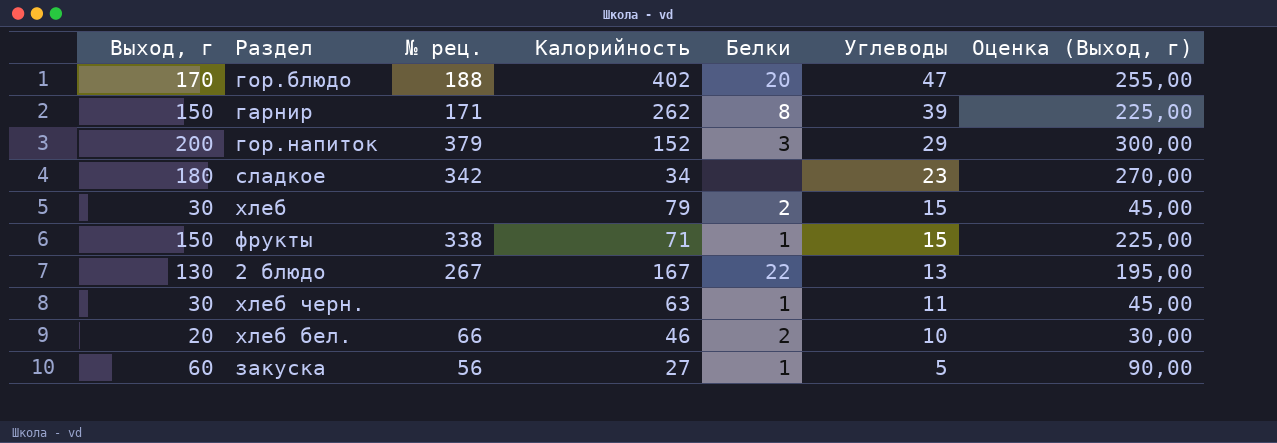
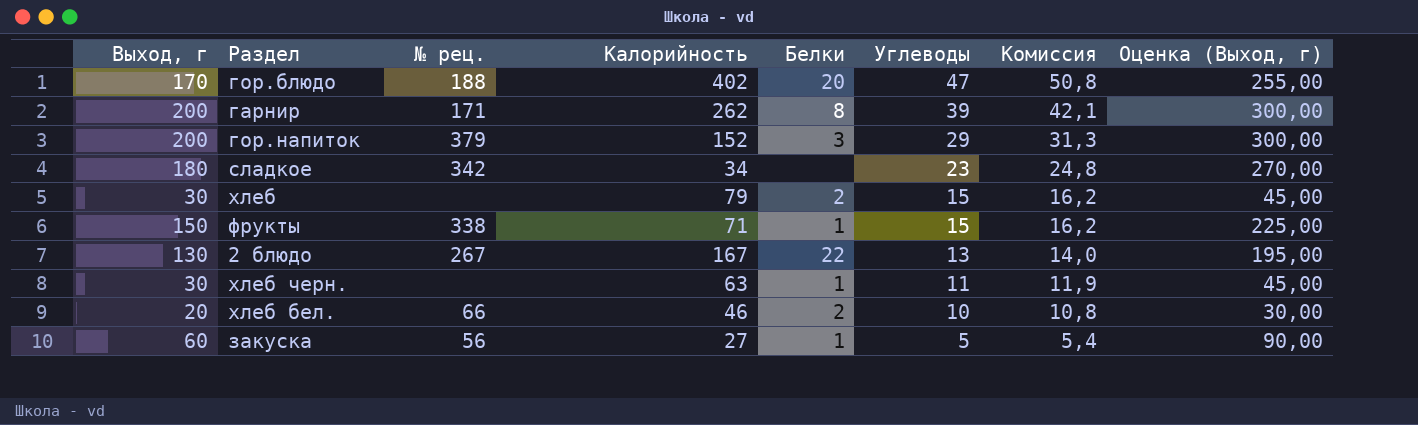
column Комиссия | formula: none -> [Углеводы] * 1,08
гарнир | Выход, г: 150 -> 200
гарнир | Оценка (Выход, г): 225,00 -> 300,00

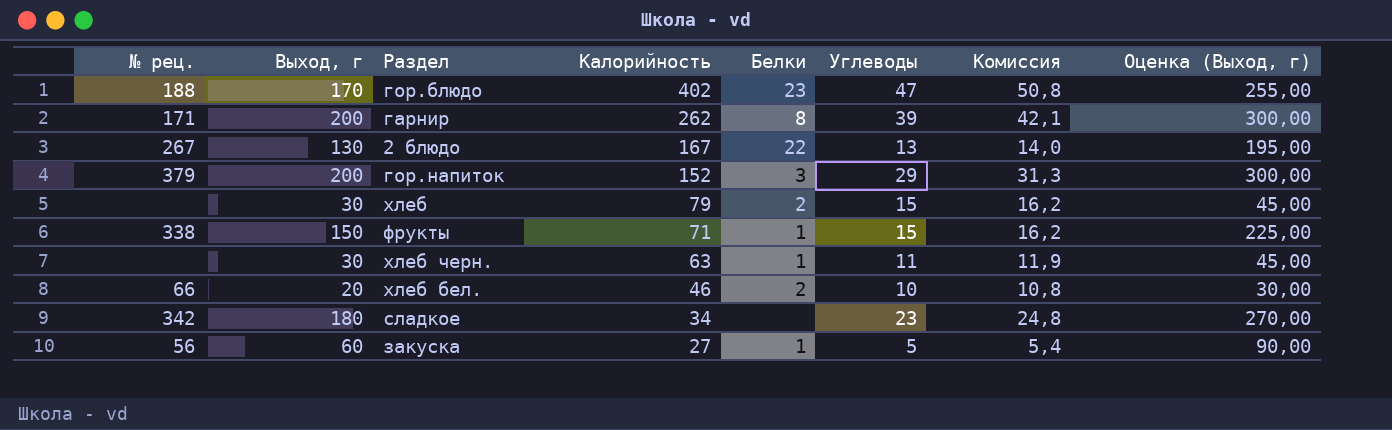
row order: Углеводы descending -> Калорийность descending
column № рец. | position: 3 -> 1
гор.блюдо | Белки: 20 -> 23

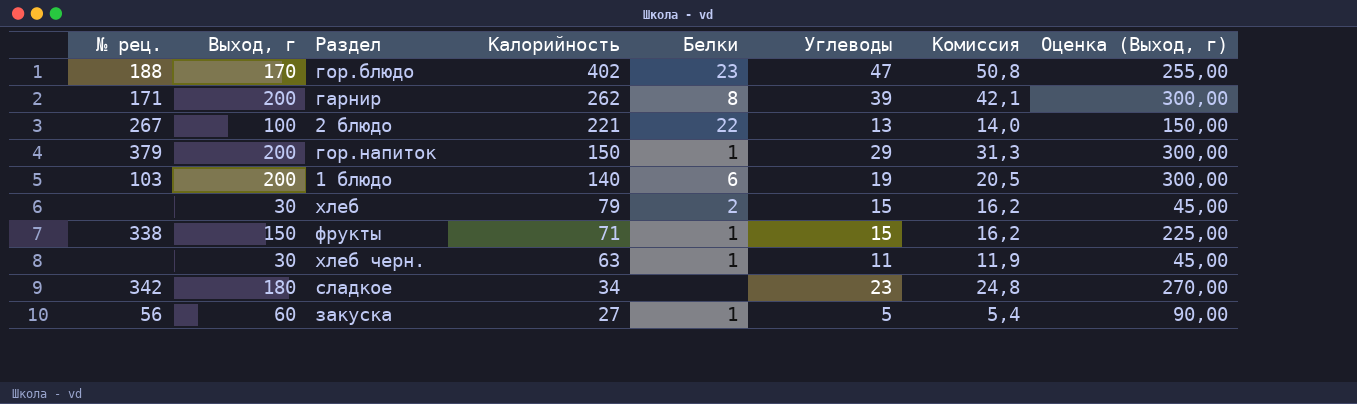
row хлеб бел.: 66 | 20 | 46 | 2 | 10 | 10,8 | 30,00 -> none
2 блюдо | Выход, г: 130 -> 100
2 блюдо | Калорийность: 167 -> 221
2 блюдо | Оценка (Выход, г): 195,00 -> 150,00
гор.напиток | Калорийность: 152 -> 150
гор.напиток | Белки: 3 -> 1
row 1 блюдо: none -> 103 | 200 | 140 | 6 | 19 | 20,5 | 300,00

